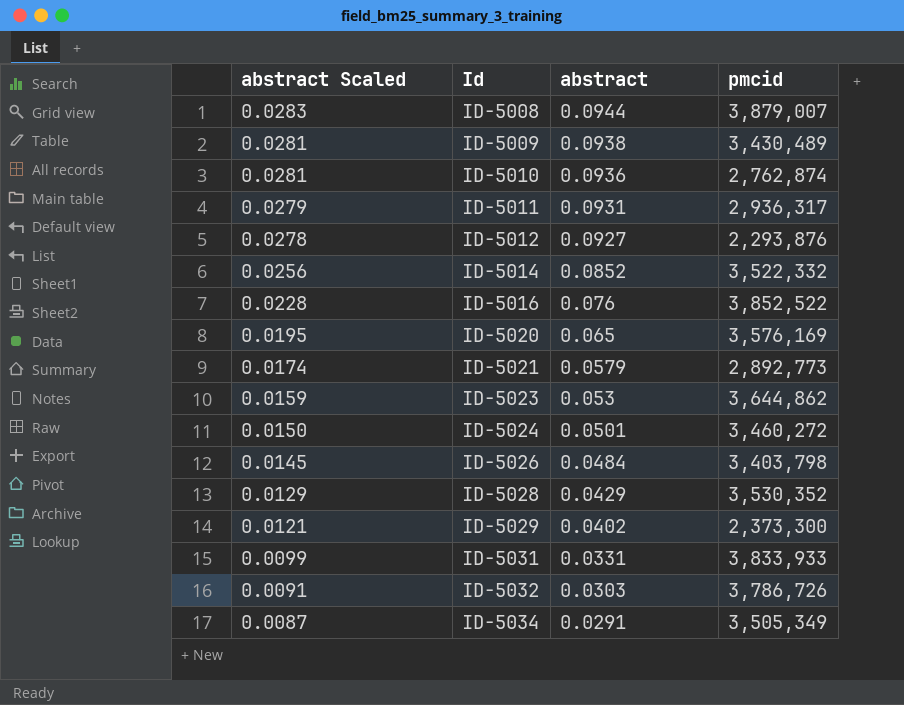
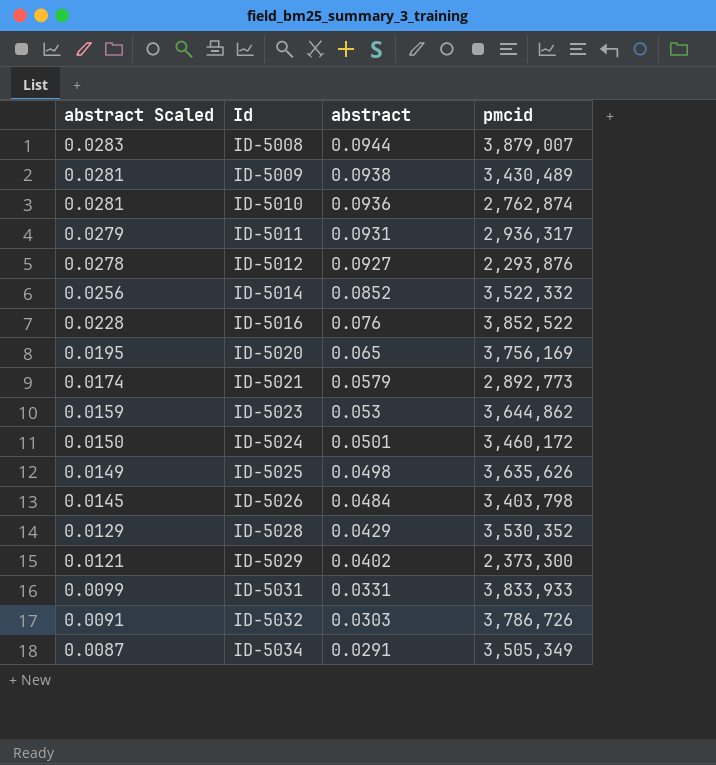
ID-5020 | pmcid: 3,576,169 -> 3,756,169
ID-5024 | pmcid: 3,460,272 -> 3,460,172
row ID-5025: none -> 0.0149 | 0.0498 | 3,635,626

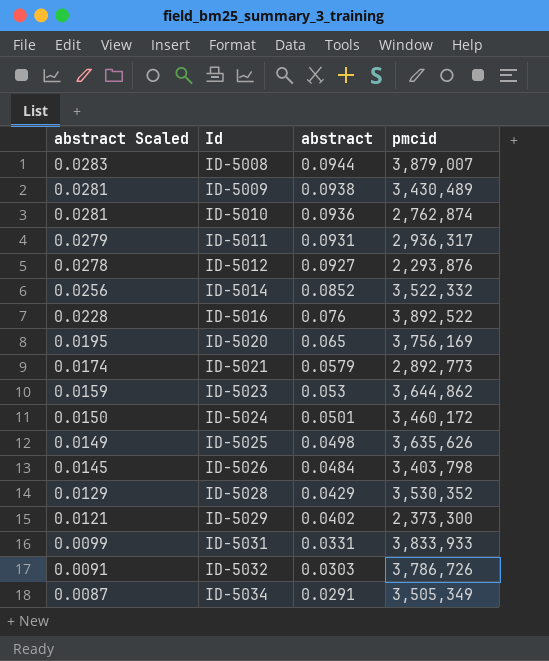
ID-5016 | pmcid: 3,852,522 -> 3,892,522

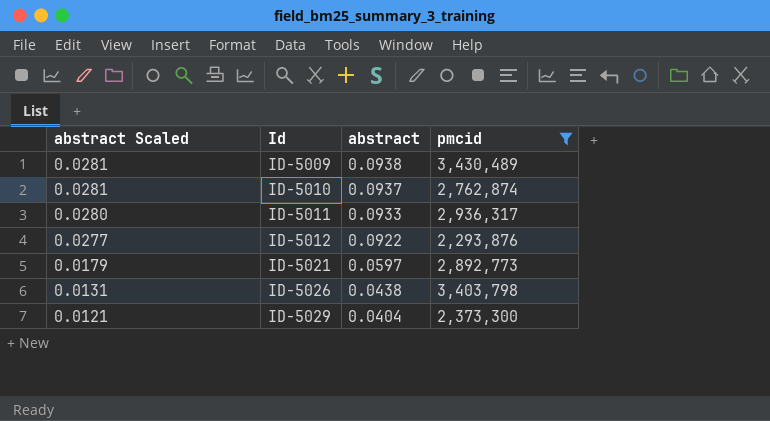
filter: none -> pmcid <= 3,430,489
ID-5010 | abstract: 0.0936 -> 0.0937
ID-5011 | abstract Scaled: 0.0279 -> 0.0280
ID-5011 | abstract: 0.0931 -> 0.0933
ID-5012 | abstract Scaled: 0.0278 -> 0.0277
ID-5012 | abstract: 0.0927 -> 0.0922
ID-5021 | abstract Scaled: 0.0174 -> 0.0179
ID-5021 | abstract: 0.0579 -> 0.0597
ID-5026 | abstract Scaled: 0.0145 -> 0.0131
ID-5026 | abstract: 0.0484 -> 0.0438
ID-5029 | abstract: 0.0402 -> 0.0404

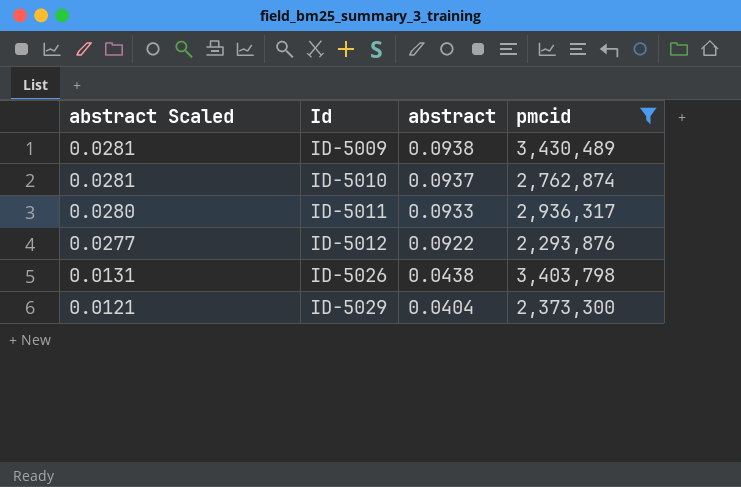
row ID-5021: 0.0179 | 0.0597 | 2,892,773 -> none

